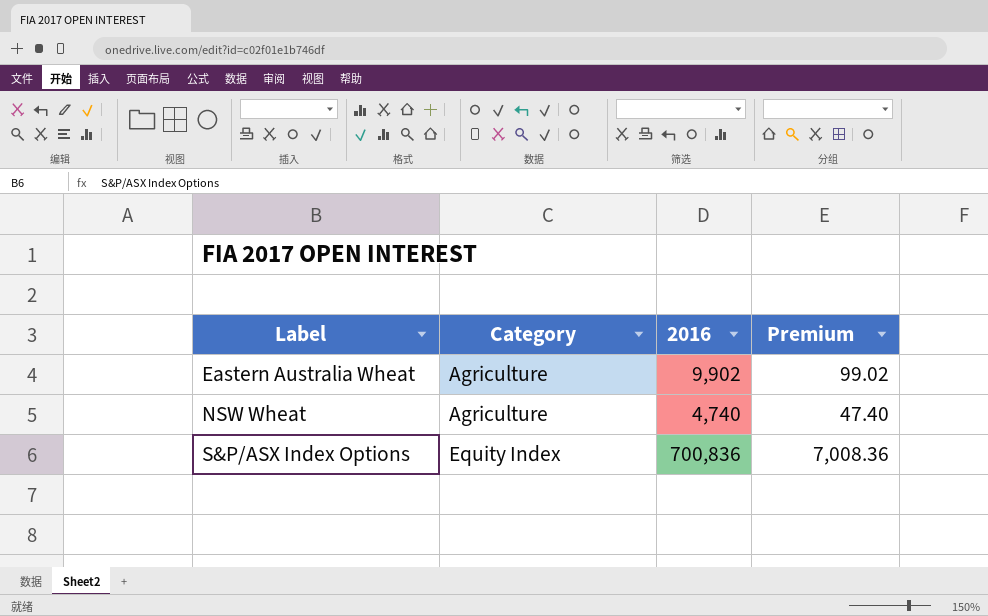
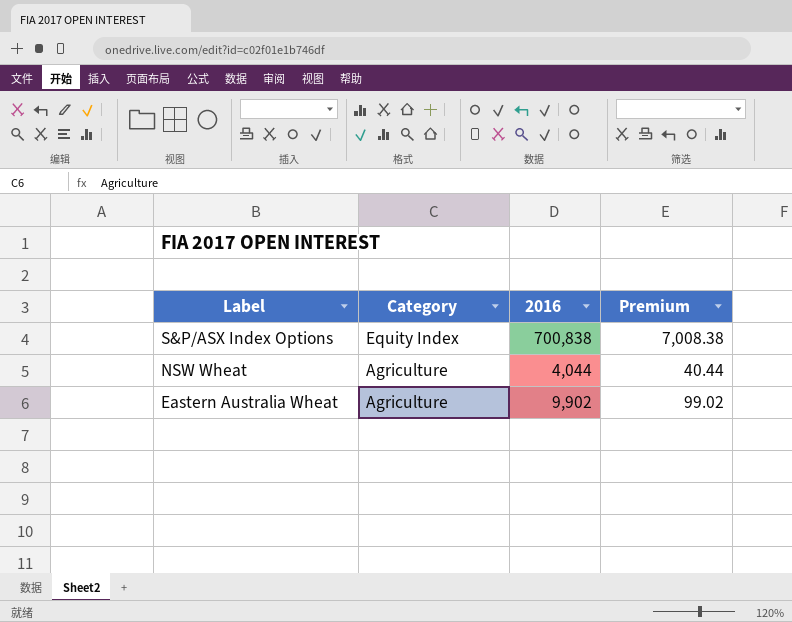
row order: Label ascending -> Label descending
S&P/ASX Index Options | 2016: 700,836 -> 700,838
S&P/ASX Index Options | Premium: 7,008.36 -> 7,008.38
NSW Wheat | 2016: 4,740 -> 4,044
NSW Wheat | Premium: 47.40 -> 40.44

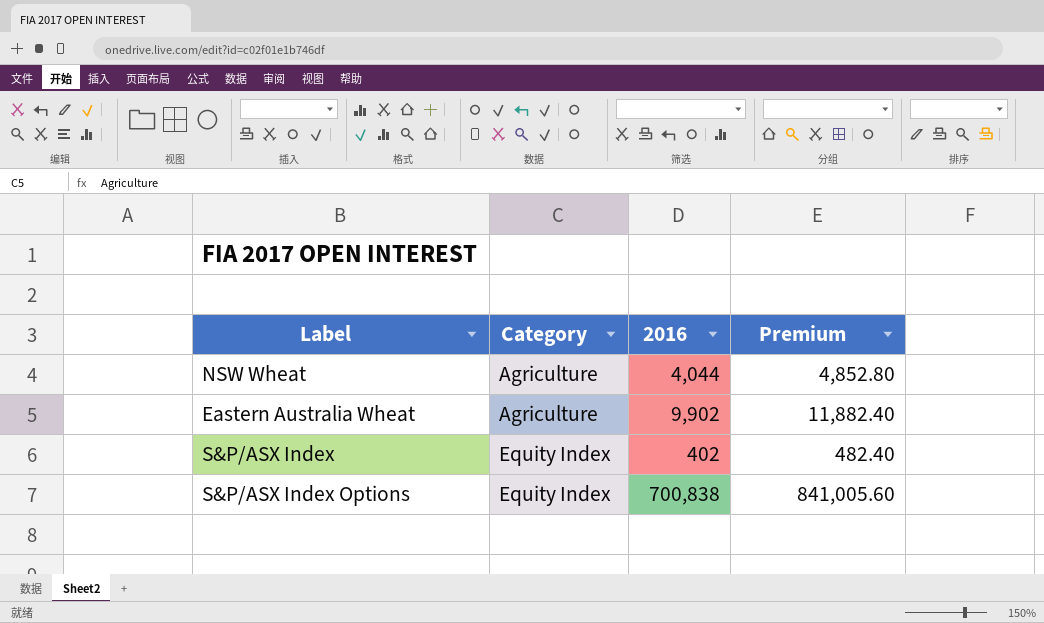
row order: Label descending -> Category ascending
column Premium | formula: [2016] * 0.01 -> [2016] * 1.2
row S&P/ASX Index: none -> Equity Index | 402 | 482.40

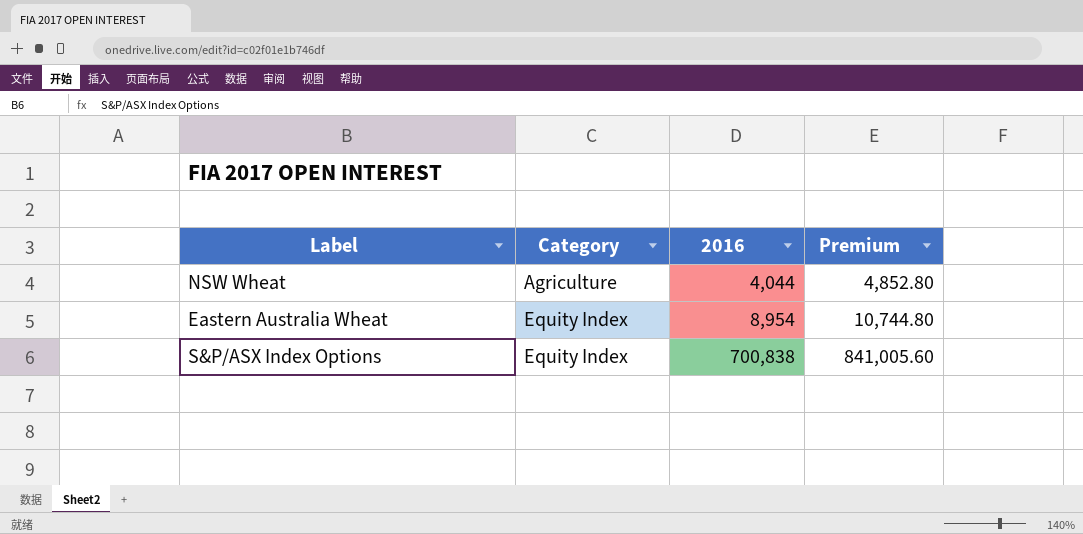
row S&P/ASX Index: Equity Index | 402 | 482.40 -> none
Eastern Australia Wheat | Category: Agriculture -> Equity Index
Eastern Australia Wheat | 2016: 9,902 -> 8,954
Eastern Australia Wheat | Premium: 11,882.40 -> 10,744.80

